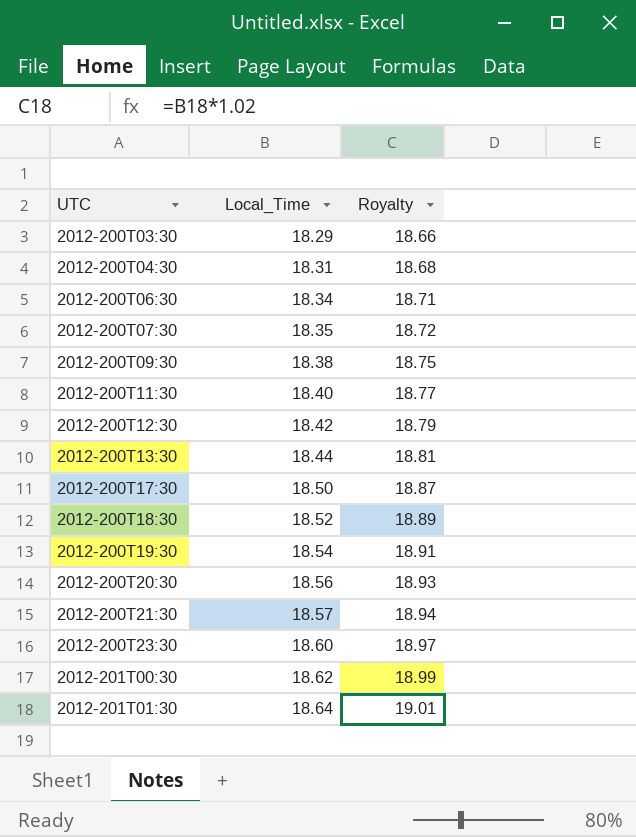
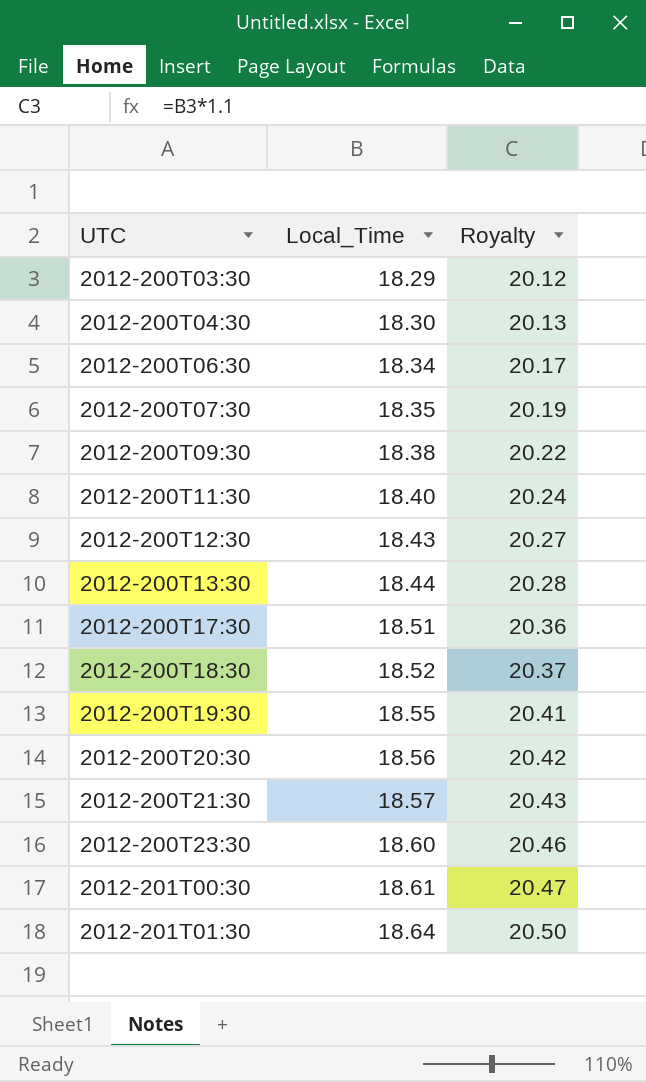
column Royalty | formula: [Local_Time] * 1.02 -> [Local_Time] * 1.1
2012-200T04:30 | Local_Time: 18.31 -> 18.30
2012-200T12:30 | Local_Time: 18.42 -> 18.43
2012-200T17:30 | Local_Time: 18.50 -> 18.51
2012-200T19:30 | Local_Time: 18.54 -> 18.55
2012-201T00:30 | Local_Time: 18.62 -> 18.61

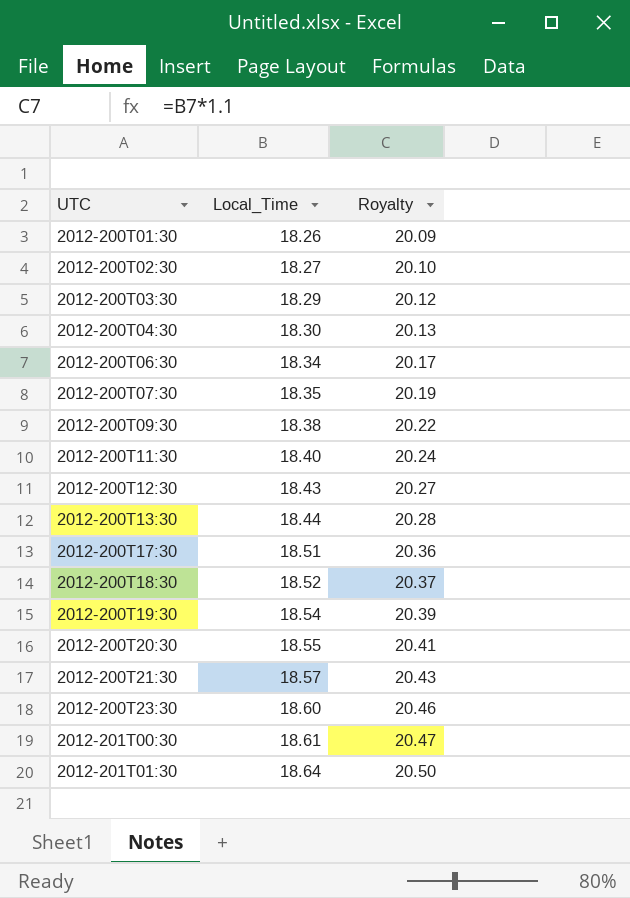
row 2012-200T01:30: none -> 18.26 | 20.09
row 2012-200T02:30: none -> 18.27 | 20.10
2012-200T19:30 | Local_Time: 18.55 -> 18.54
2012-200T19:30 | Royalty: 20.41 -> 20.39
2012-200T20:30 | Local_Time: 18.56 -> 18.55
2012-200T20:30 | Royalty: 20.42 -> 20.41

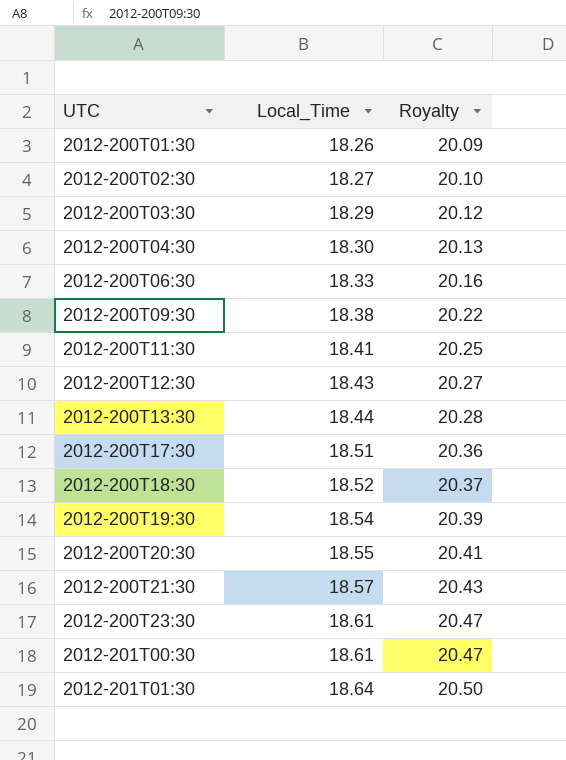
row 2012-200T07:30: 18.35 | 20.19 -> none
2012-200T06:30 | Local_Time: 18.34 -> 18.33
2012-200T06:30 | Royalty: 20.17 -> 20.16
2012-200T11:30 | Local_Time: 18.40 -> 18.41
2012-200T11:30 | Royalty: 20.24 -> 20.25
2012-200T23:30 | Local_Time: 18.60 -> 18.61
2012-200T23:30 | Royalty: 20.46 -> 20.47

